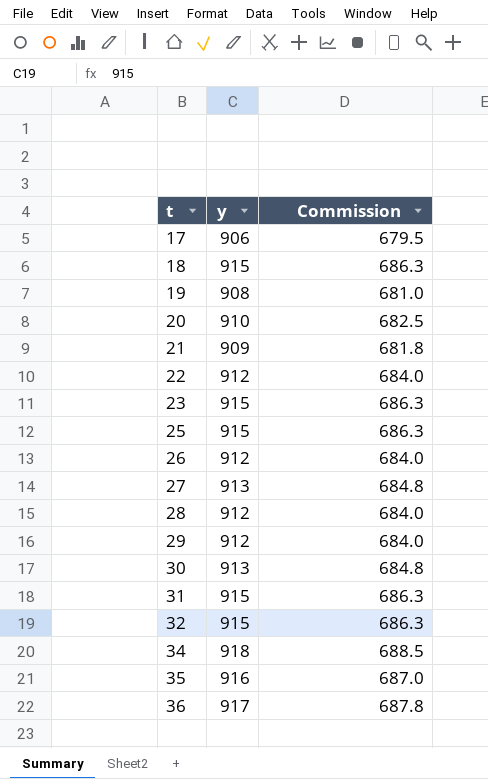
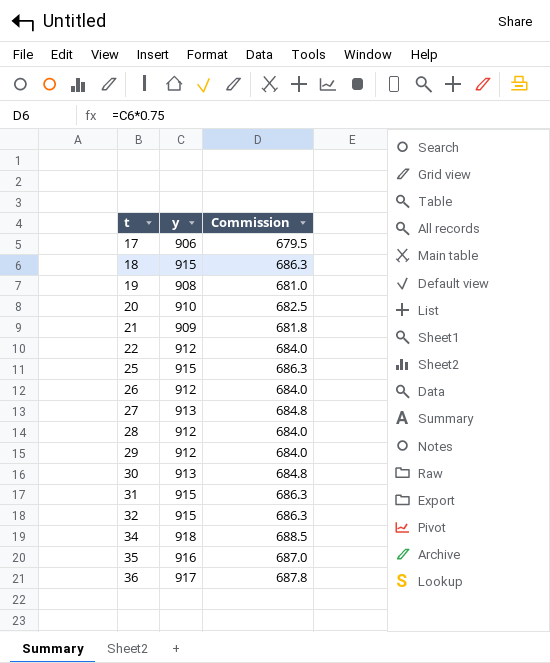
row 23: 915 | 686.3 -> none

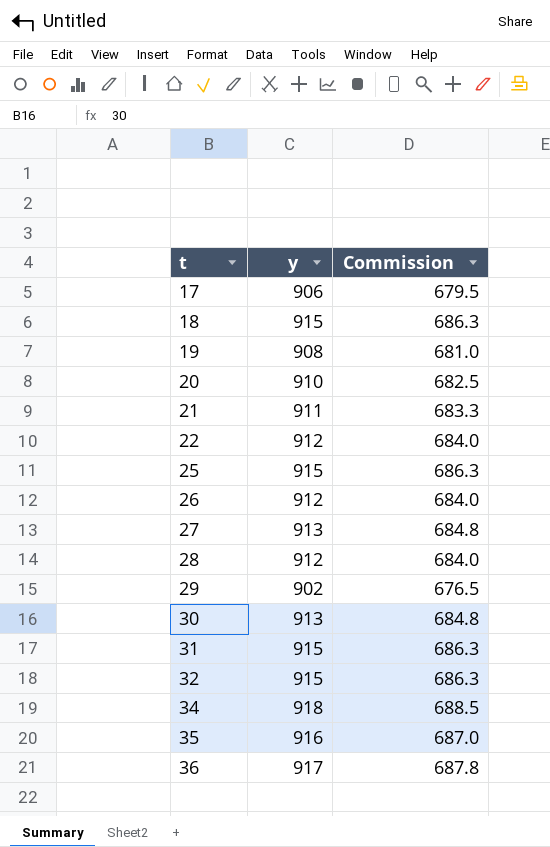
21 | y: 909 -> 911
21 | Commission: 681.8 -> 683.3
29 | y: 912 -> 902
29 | Commission: 684.0 -> 676.5

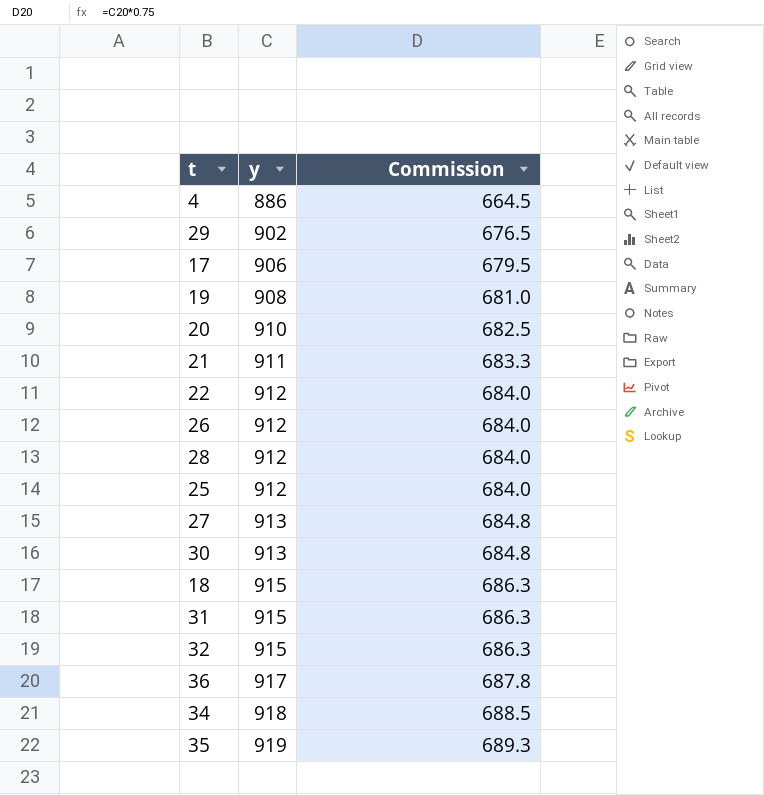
row order: t ascending -> y ascending
row 4: none -> 886 | 664.5
25 | y: 915 -> 912
25 | Commission: 686.3 -> 684.0
35 | y: 916 -> 919
35 | Commission: 687.0 -> 689.3

